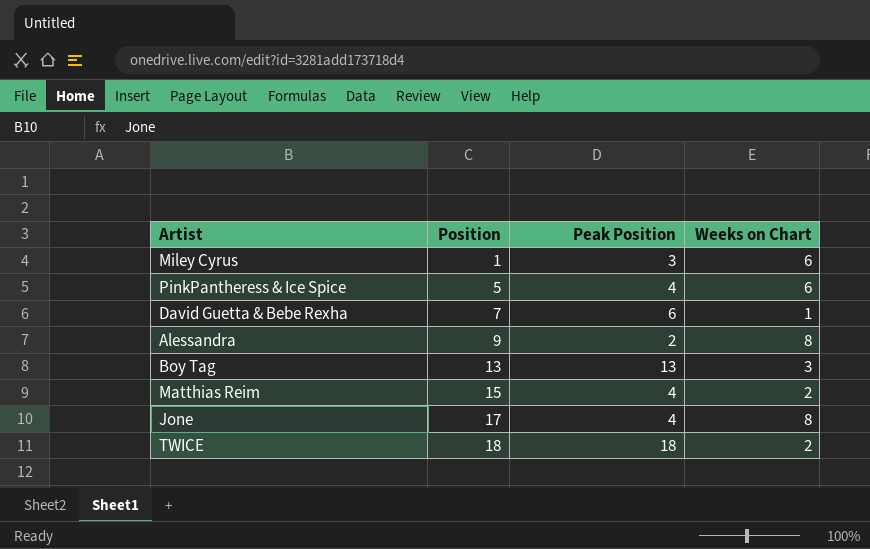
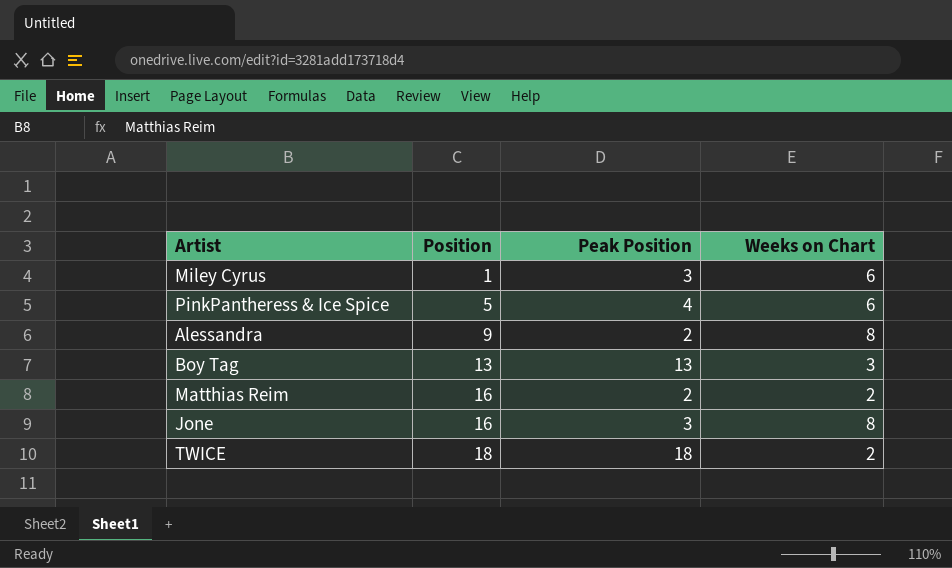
row David Guetta & Bebe Rexha: 7 | 6 | 1 -> none
Matthias Reim | Position: 15 -> 16
Matthias Reim | Peak Position: 4 -> 2
Jone | Position: 17 -> 16
Jone | Peak Position: 4 -> 3

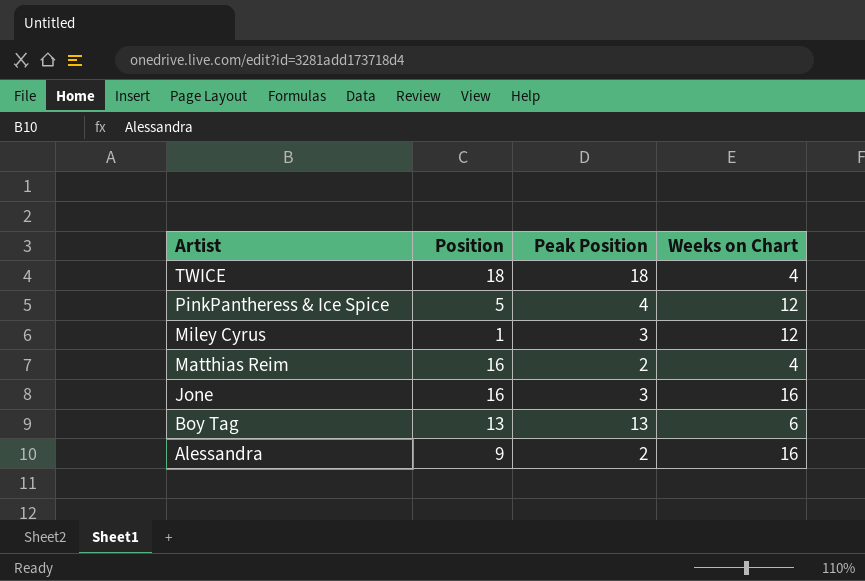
row order: Position ascending -> Artist descending
TWICE | Weeks on Chart: 2 -> 4
PinkPantheress & Ice Spice | Weeks on Chart: 6 -> 12
Miley Cyrus | Weeks on Chart: 6 -> 12
Matthias Reim | Weeks on Chart: 2 -> 4
Jone | Weeks on Chart: 8 -> 16
Boy Tag | Weeks on Chart: 3 -> 6
Alessandra | Weeks on Chart: 8 -> 16

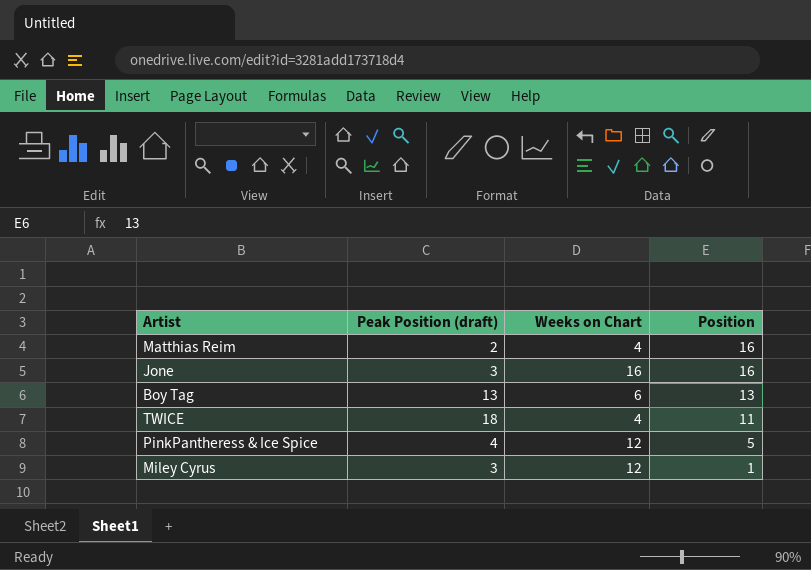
row order: Artist descending -> Position descending
column name: Peak Position -> Peak Position (draft)
column Position | position: 2 -> 4
row Alessandra: 9 | 2 | 16 -> none
TWICE | Position: 18 -> 11

